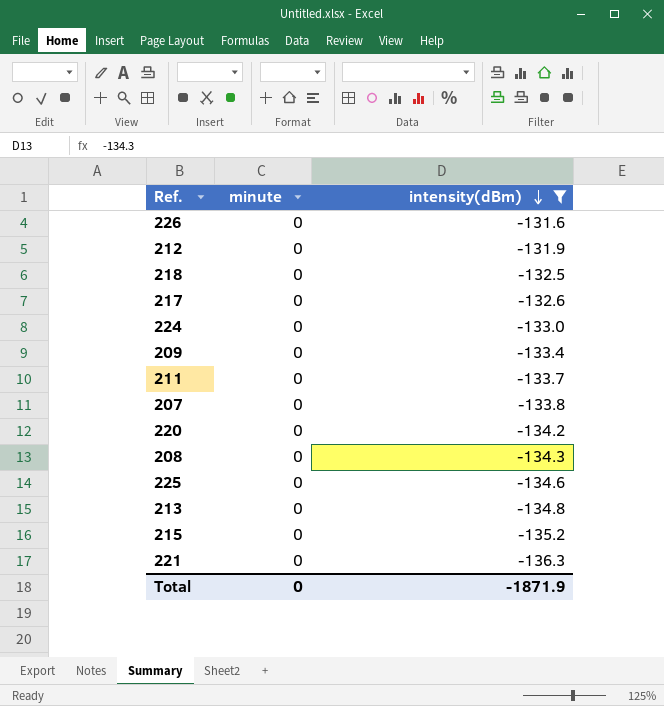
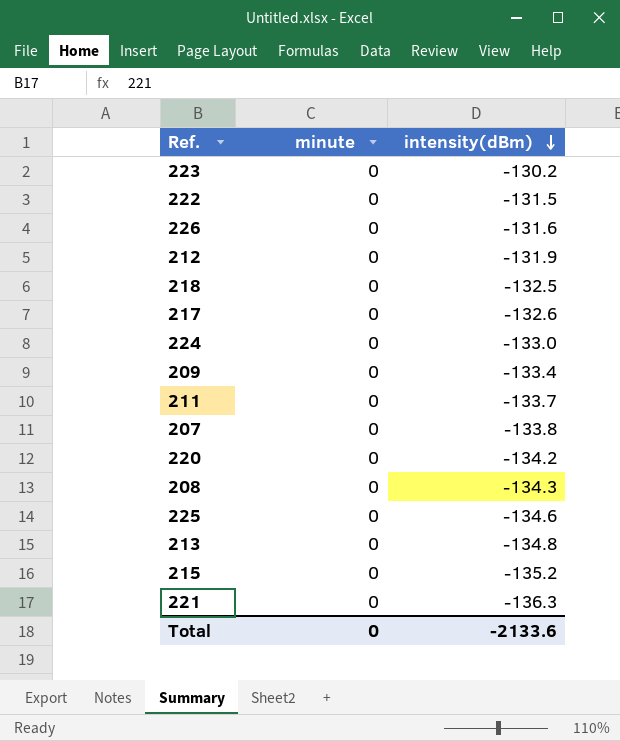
filter: intensity(dBm) <= -131.6 -> none
Total | intensity(dBm): -1871.9 -> -2133.6

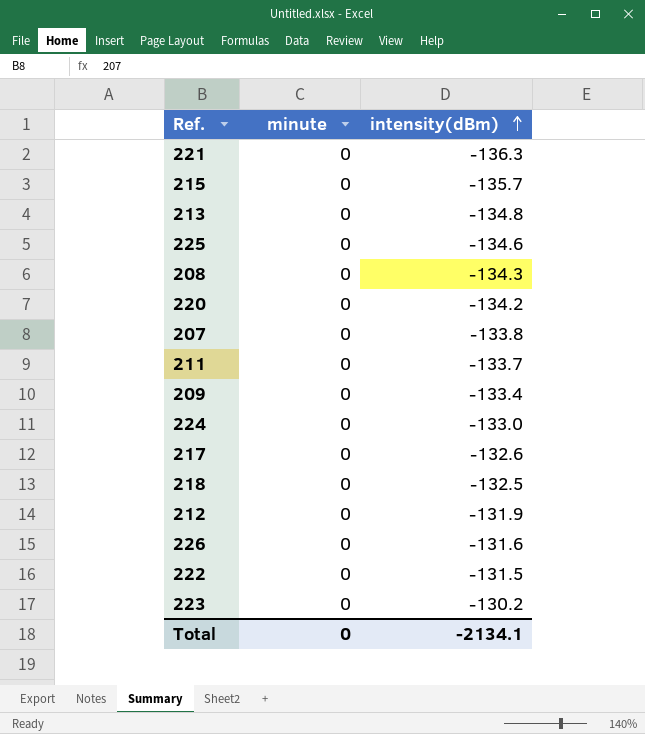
row order: intensity(dBm) descending -> intensity(dBm) ascending
215 | intensity(dBm): -135.2 -> -135.7
Total | intensity(dBm): -2133.6 -> -2134.1

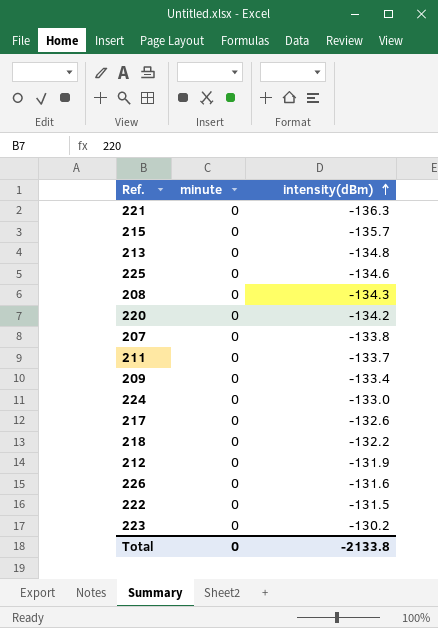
218 | intensity(dBm): -132.5 -> -132.2
Total | intensity(dBm): -2134.1 -> -2133.8

